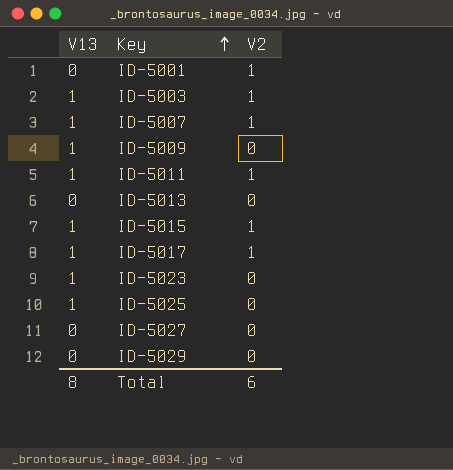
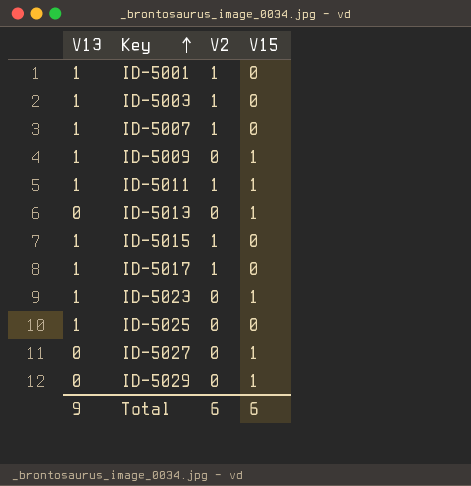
column V15 | position: none -> 4
ID-5001 | V13: 0 -> 1
Total | V13: 8 -> 9

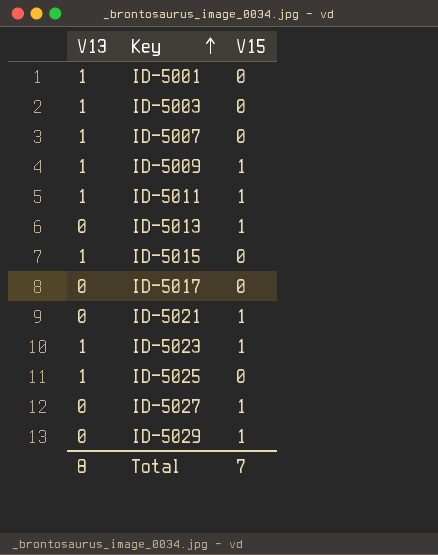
column V2 | position: 3 -> none
ID-5017 | V13: 1 -> 0
row ID-5021: none -> 0 | 1
Total | V13: 9 -> 8
Total | V15: 6 -> 7

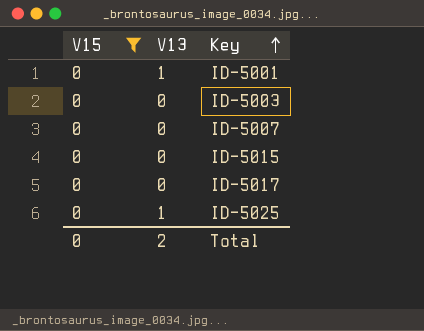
filter: none -> V15 = 0
column V15 | position: 3 -> 1
ID-5003 | V13: 1 -> 0
ID-5007 | V13: 1 -> 0
ID-5015 | V13: 1 -> 0
Total | V15: 7 -> 0
Total | V13: 8 -> 2

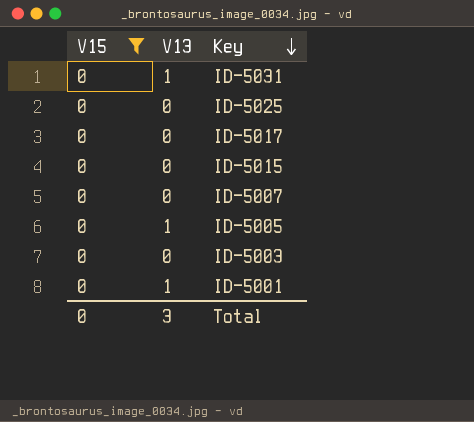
row order: Key ascending -> Key descending
row ID-5031: none -> 0 | 1
ID-5025 | V13: 1 -> 0
row ID-5005: none -> 0 | 1
Total | V13: 2 -> 3

